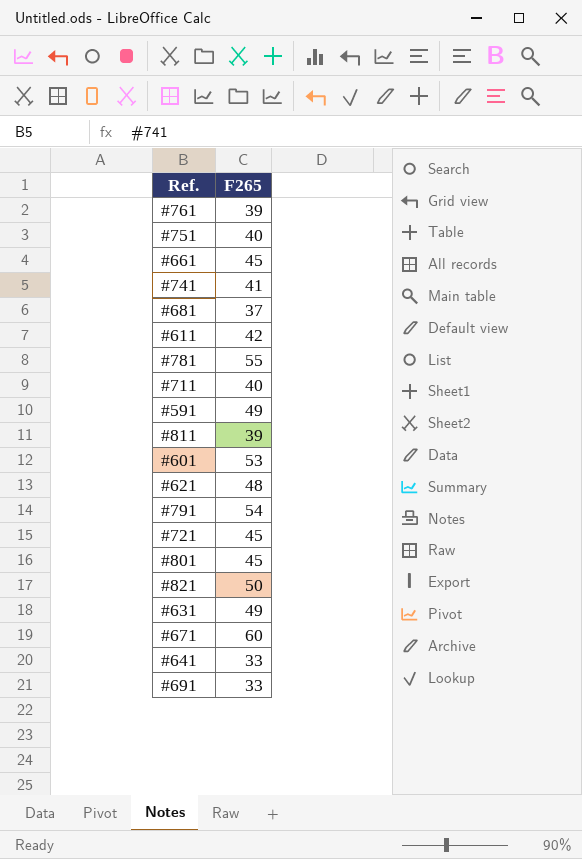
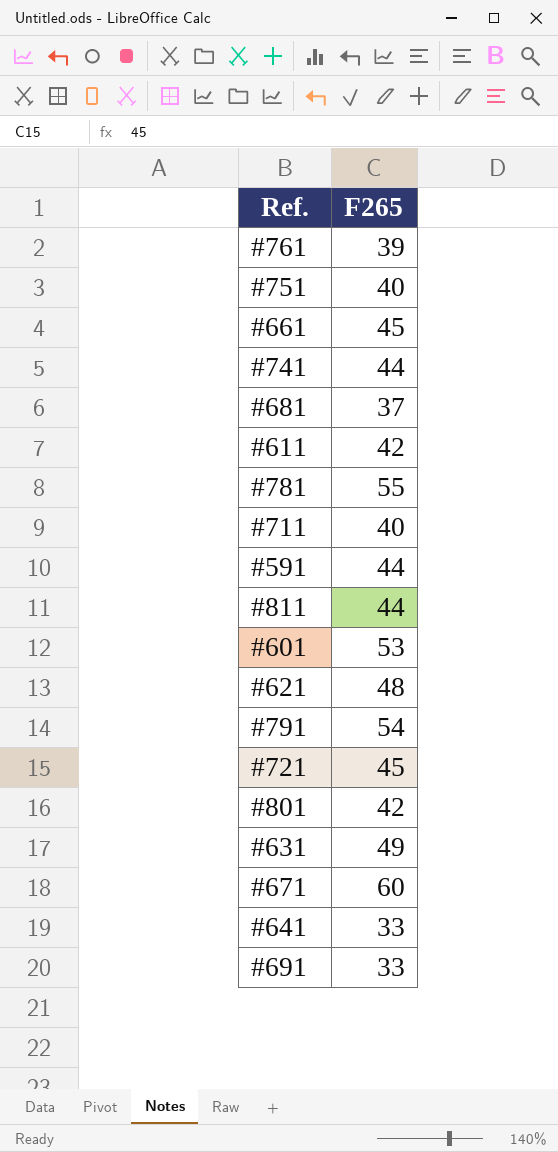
row #821: 50 -> none
#741 | F265: 41 -> 44
#591 | F265: 49 -> 44
#811 | F265: 39 -> 44
#801 | F265: 45 -> 42

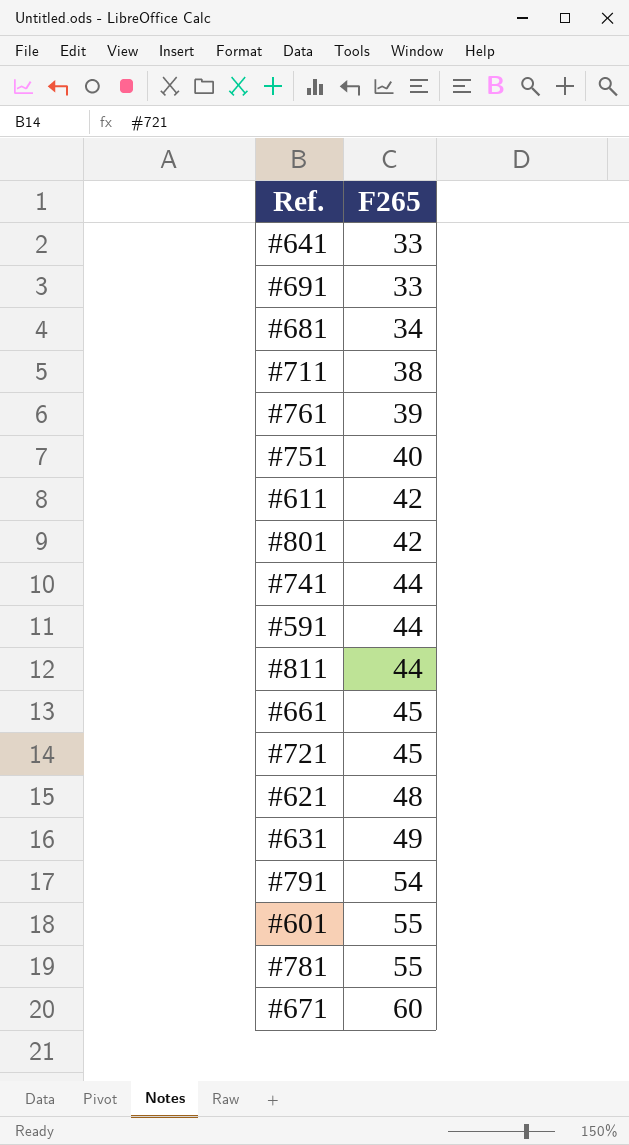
row order: none -> F265 ascending
#681 | F265: 37 -> 34
#711 | F265: 40 -> 38
#601 | F265: 53 -> 55

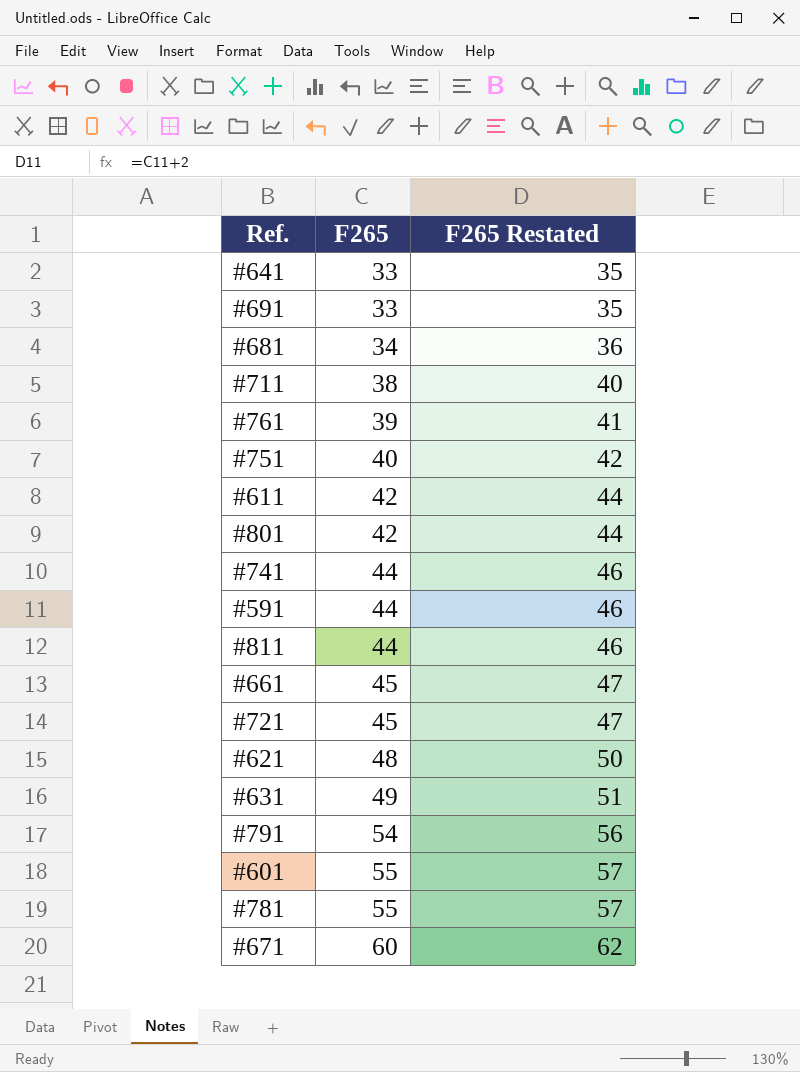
column F265 Restated | formula: none -> [F265] + 2

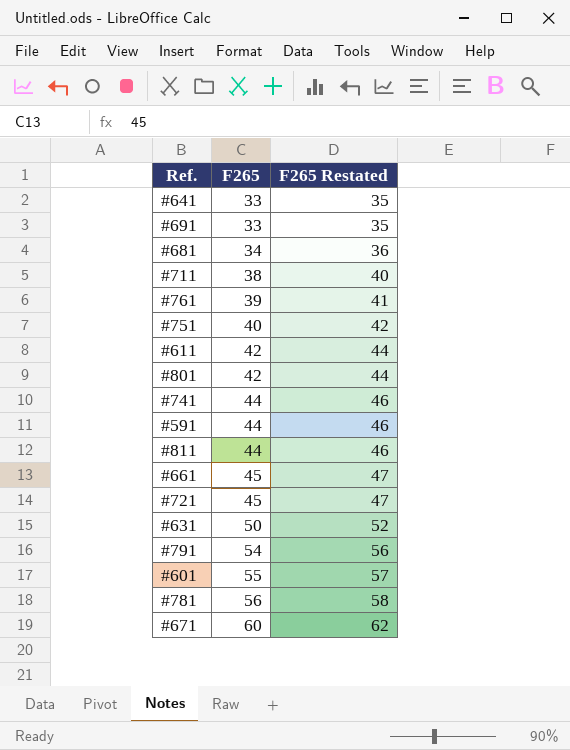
row #621: 48 | 50 -> none
#631 | F265: 49 -> 50
#631 | F265 Restated: 51 -> 52
#781 | F265: 55 -> 56
#781 | F265 Restated: 57 -> 58

